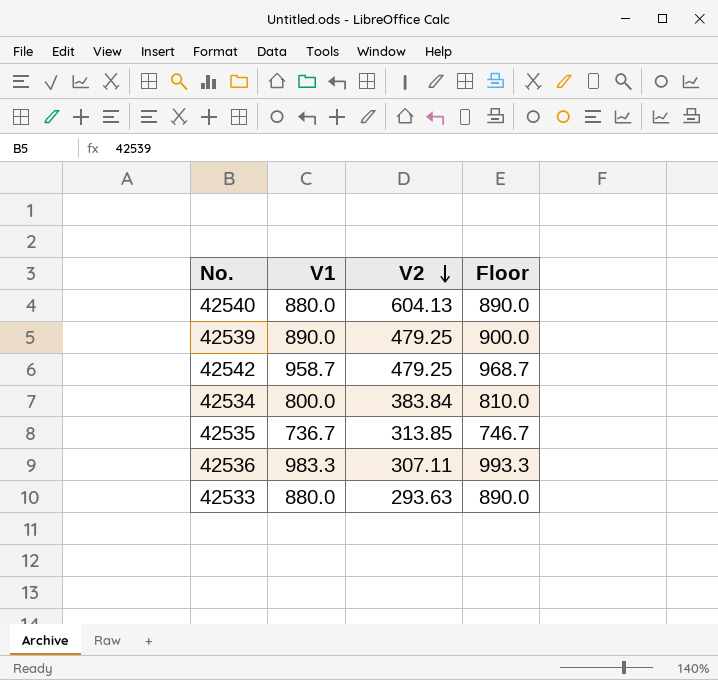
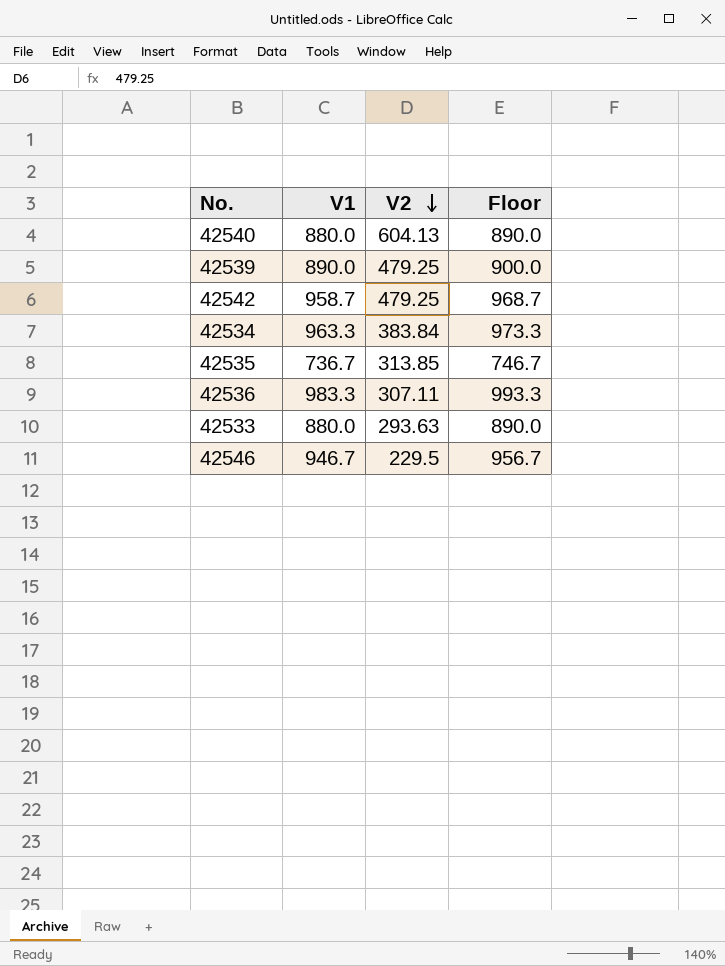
42534 | V1: 800.0 -> 963.3
42534 | Floor: 810.0 -> 973.3
row 42546: none -> 946.7 | 229.5 | 956.7

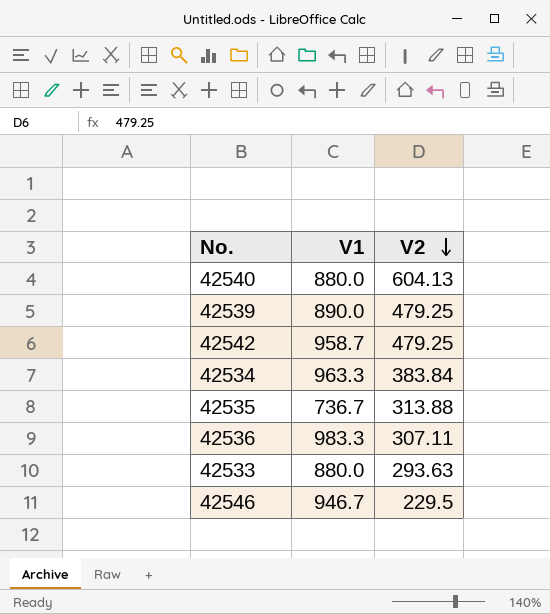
column Floor | formula: [V1] + 10 -> none
42535 | V2: 313.85 -> 313.88

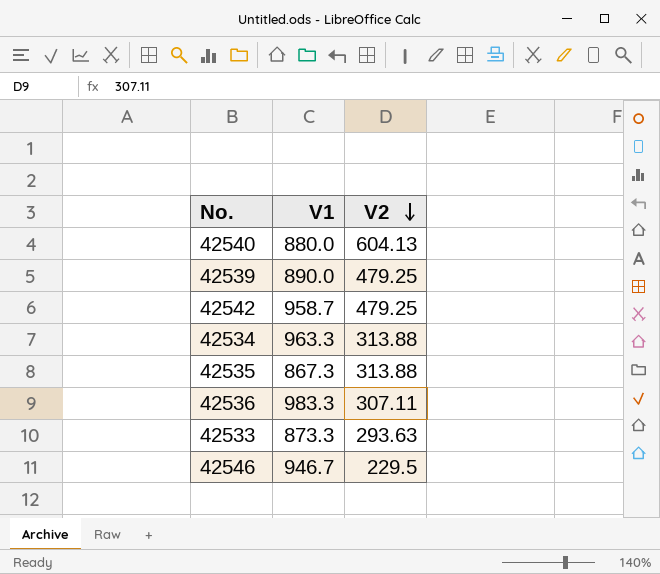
42534 | V2: 383.84 -> 313.88
42535 | V1: 736.7 -> 867.3
42533 | V1: 880.0 -> 873.3

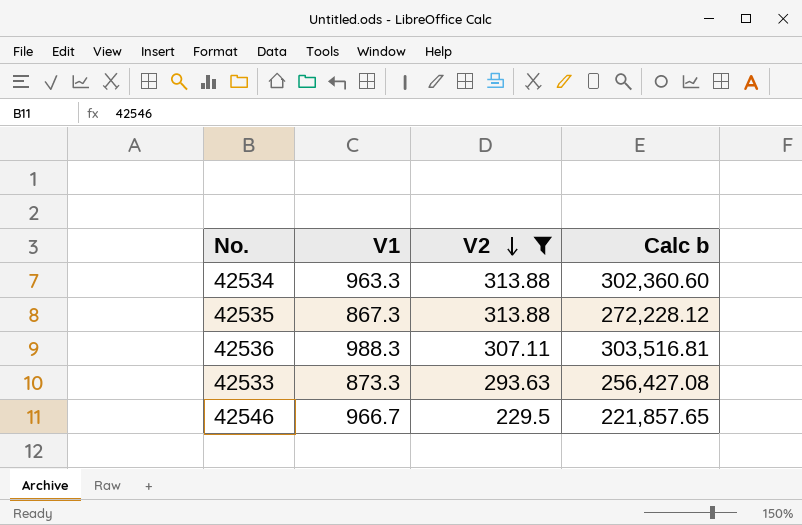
filter: none -> V2 <= 313.88
column Calc b | formula: none -> [V1] * [V2]
42536 | V1: 983.3 -> 988.3
42546 | V1: 946.7 -> 966.7

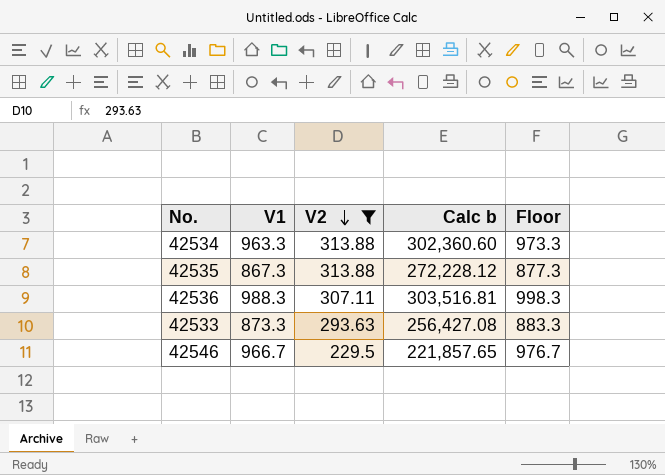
column Floor | formula: none -> [V1] + 10

